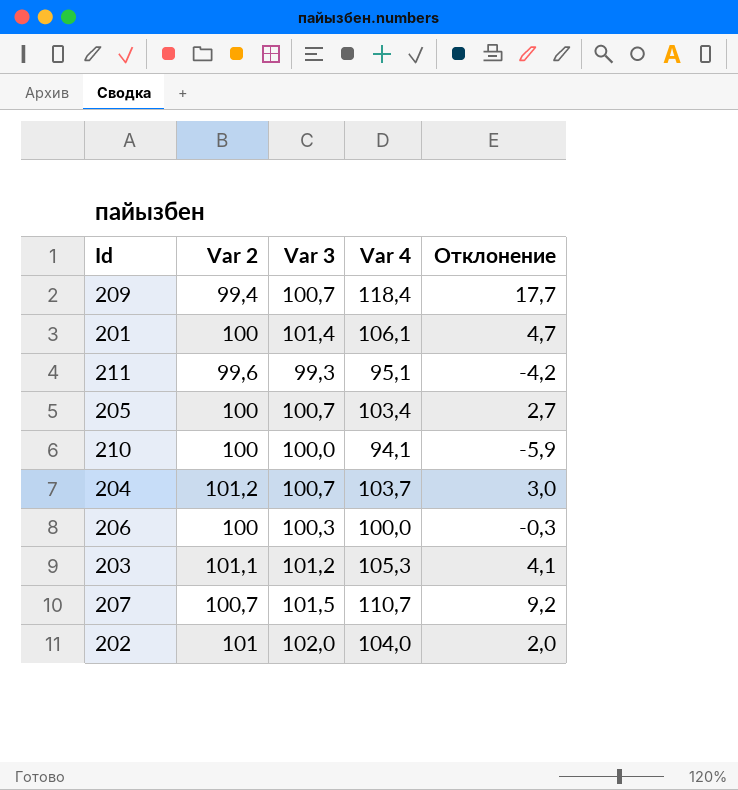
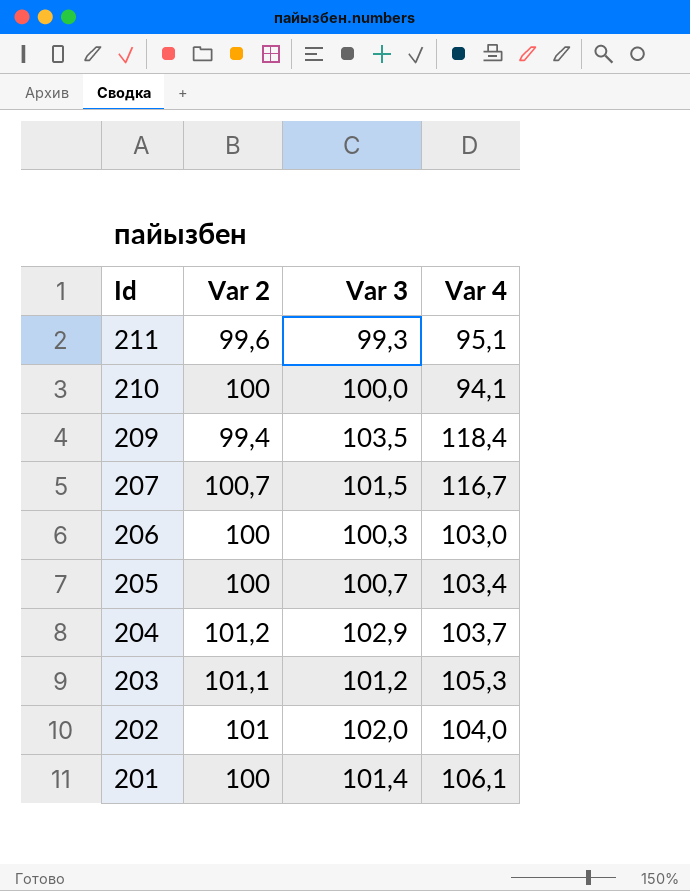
row order: none -> Id descending
column Отклонение | formula: [Var 4] - [Var 3] -> none
209 | Var 3: 100,7 -> 103,5
207 | Var 4: 110,7 -> 116,7
206 | Var 4: 100,0 -> 103,0
204 | Var 3: 100,7 -> 102,9

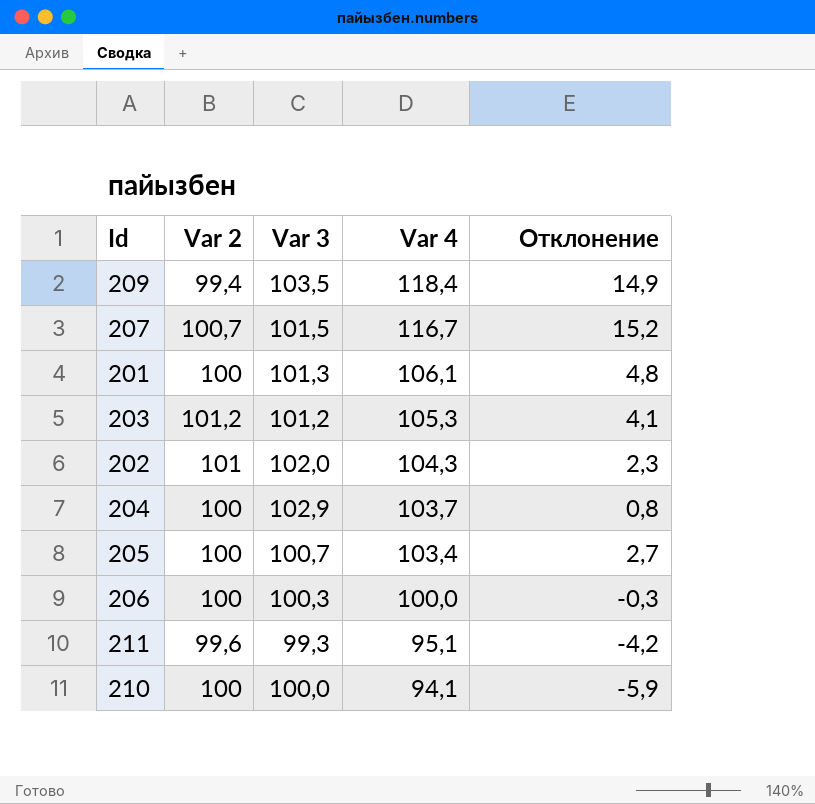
row order: Id descending -> Var 4 descending
column Отклонение | formula: none -> [Var 4] - [Var 3]
201 | Var 3: 101,4 -> 101,3
203 | Var 2: 101,1 -> 101,2
202 | Var 4: 104,0 -> 104,3
204 | Var 2: 101,2 -> 100
206 | Var 4: 103,0 -> 100,0

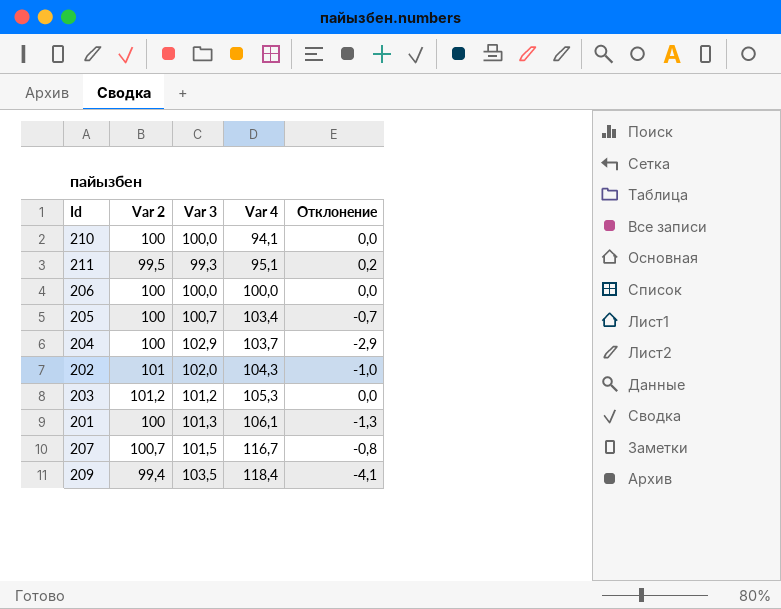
row order: Var 4 descending -> Var 4 ascending
column Отклонение | formula: [Var 4] - [Var 3] -> [Var 2] - [Var 3]
211 | Var 2: 99,6 -> 99,5
206 | Var 3: 100,3 -> 100,0

